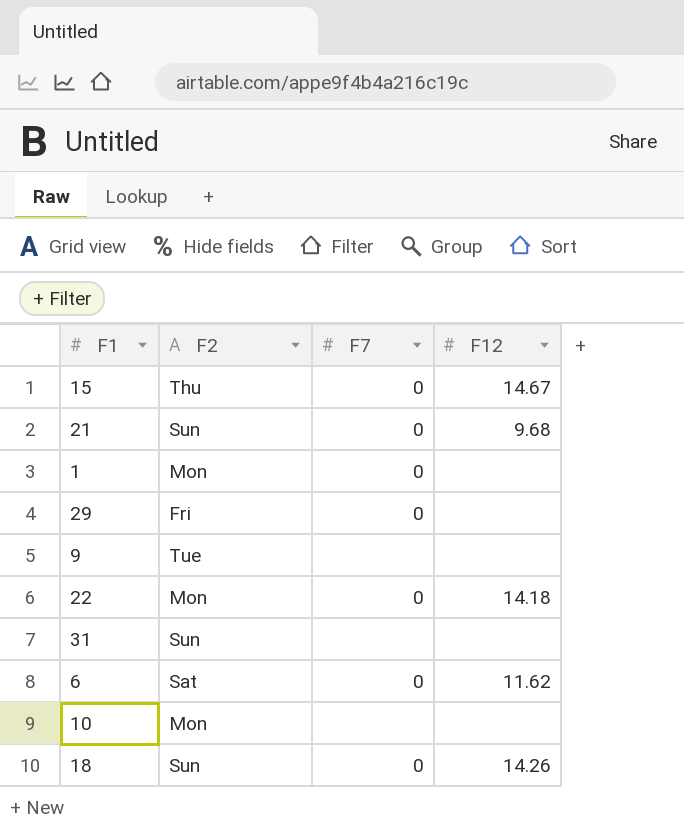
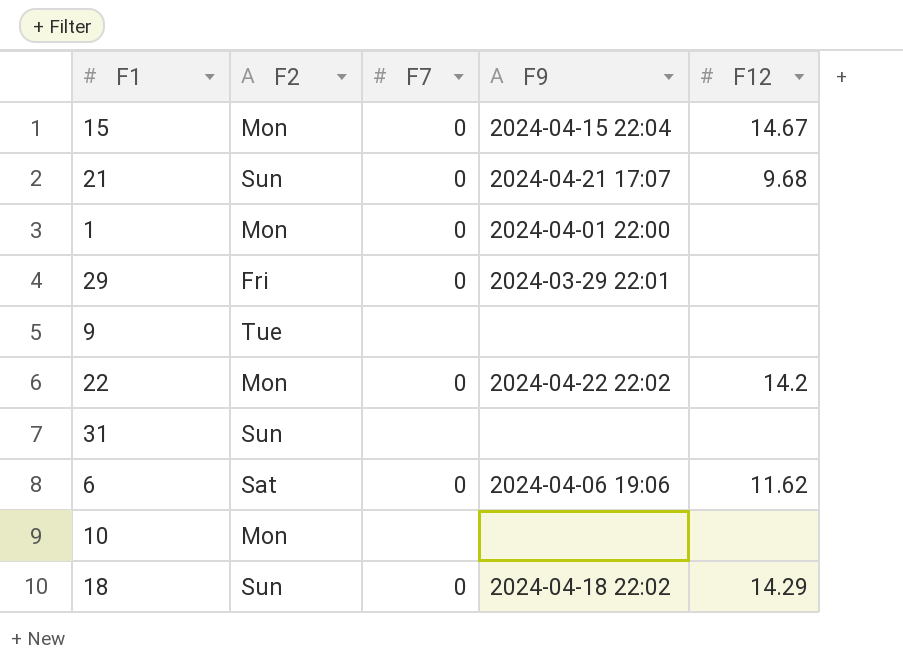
column F9 | position: none -> 4
15 | F2: Thu -> Mon
22 | F12: 14.18 -> 14.2
18 | F12: 14.26 -> 14.29

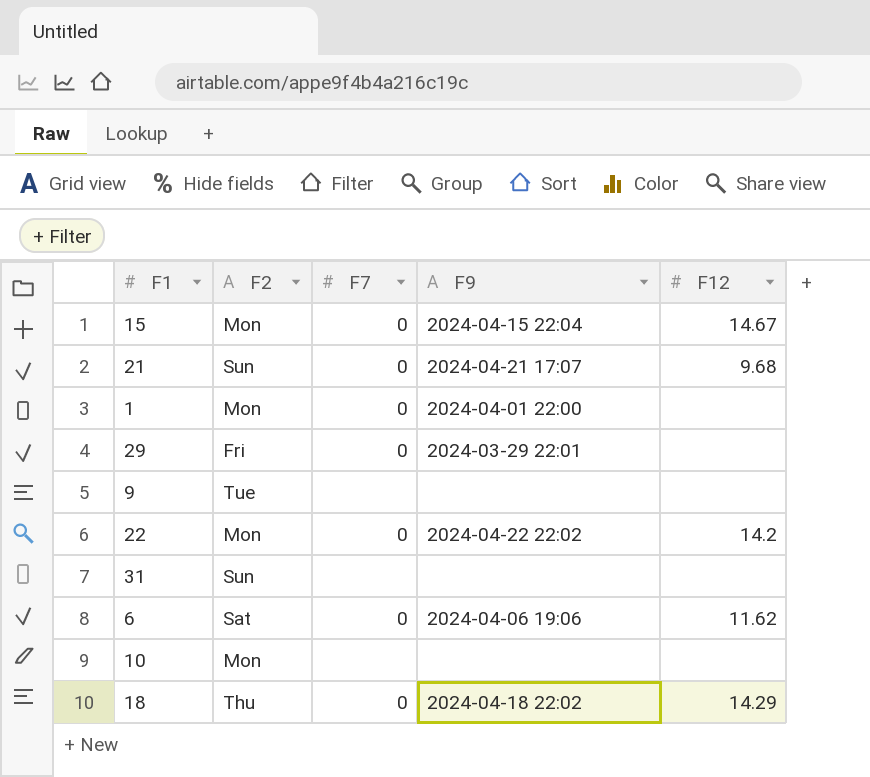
18 | F2: Sun -> Thu

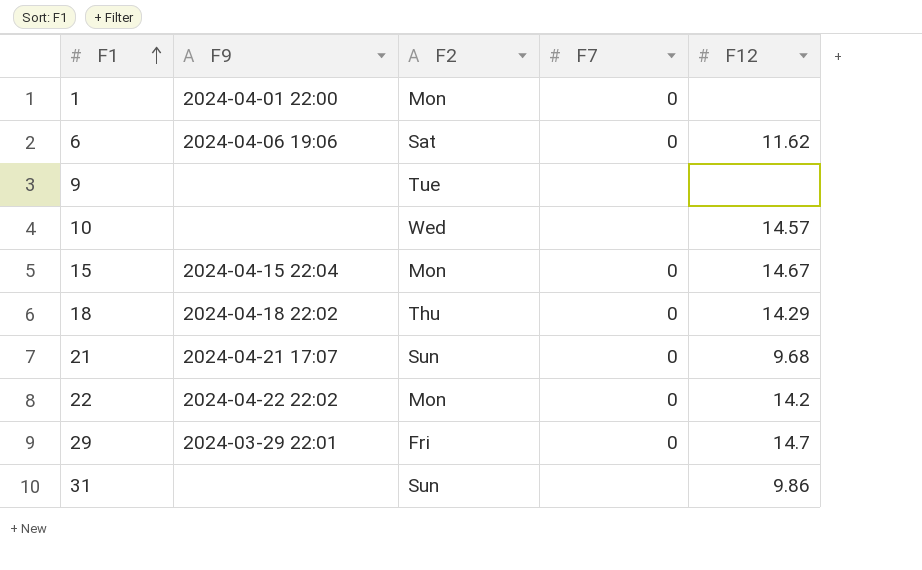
row order: none -> F1 ascending
column F9 | position: 4 -> 2
10 | F2: Mon -> Wed
10 | F12: none -> 14.57
29 | F12: none -> 14.7
31 | F12: none -> 9.86

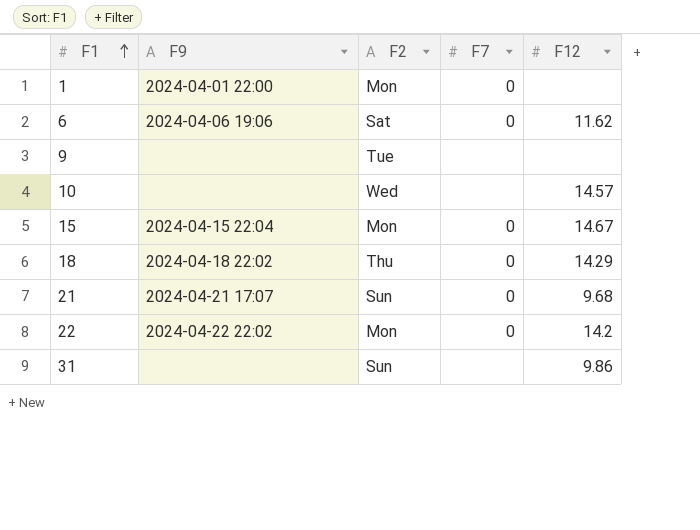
row 29: 2024-03-29 22:01 | Fri | 0 | 14.7 -> none

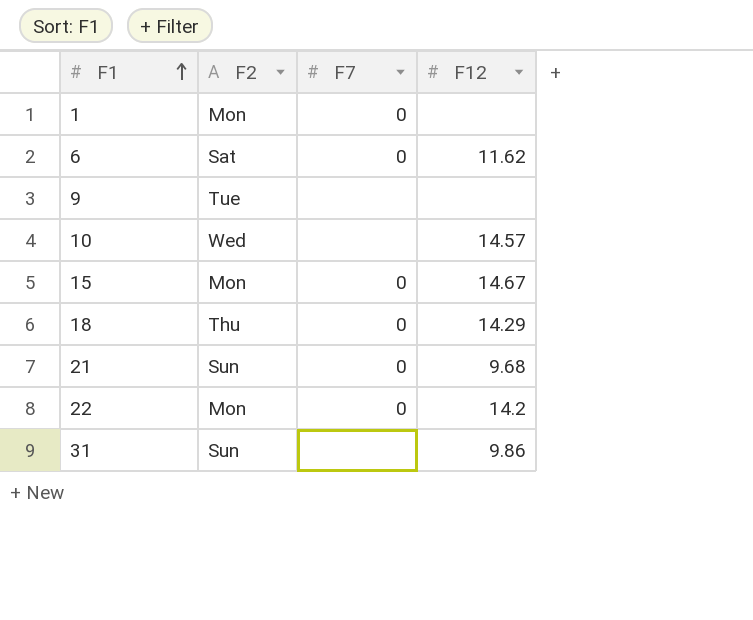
column F9 | position: 2 -> none

